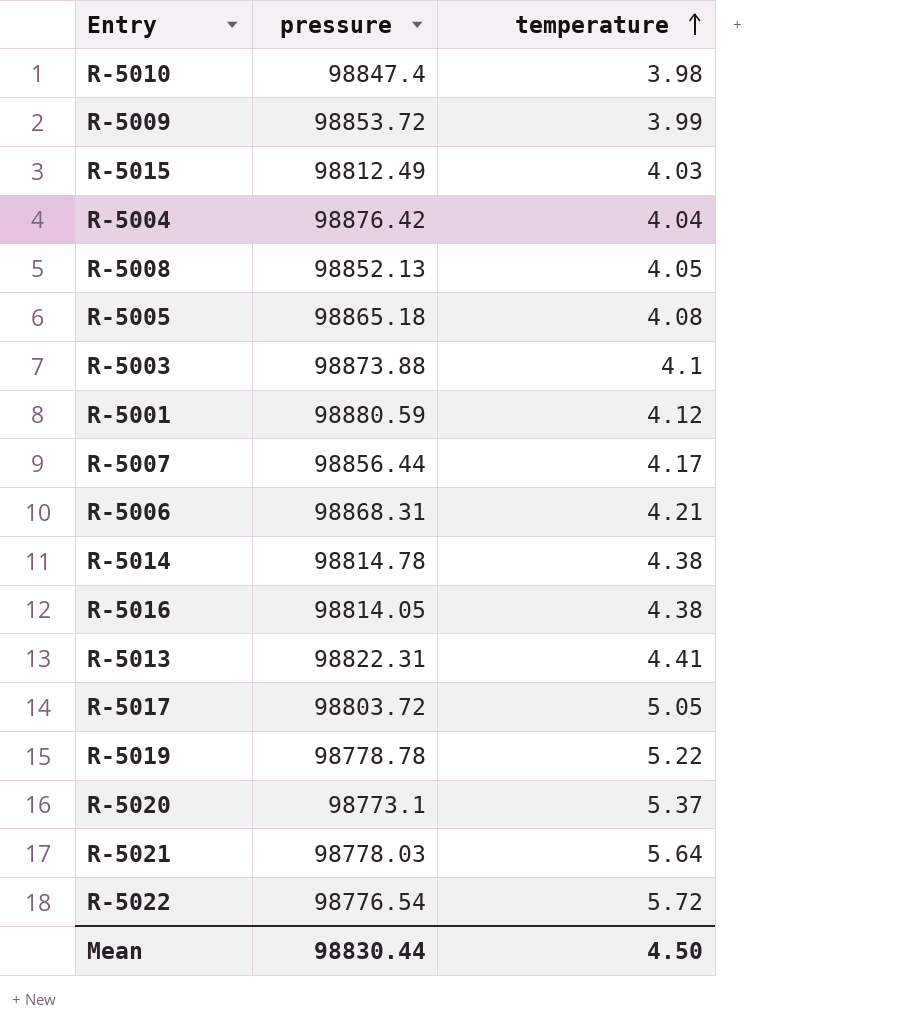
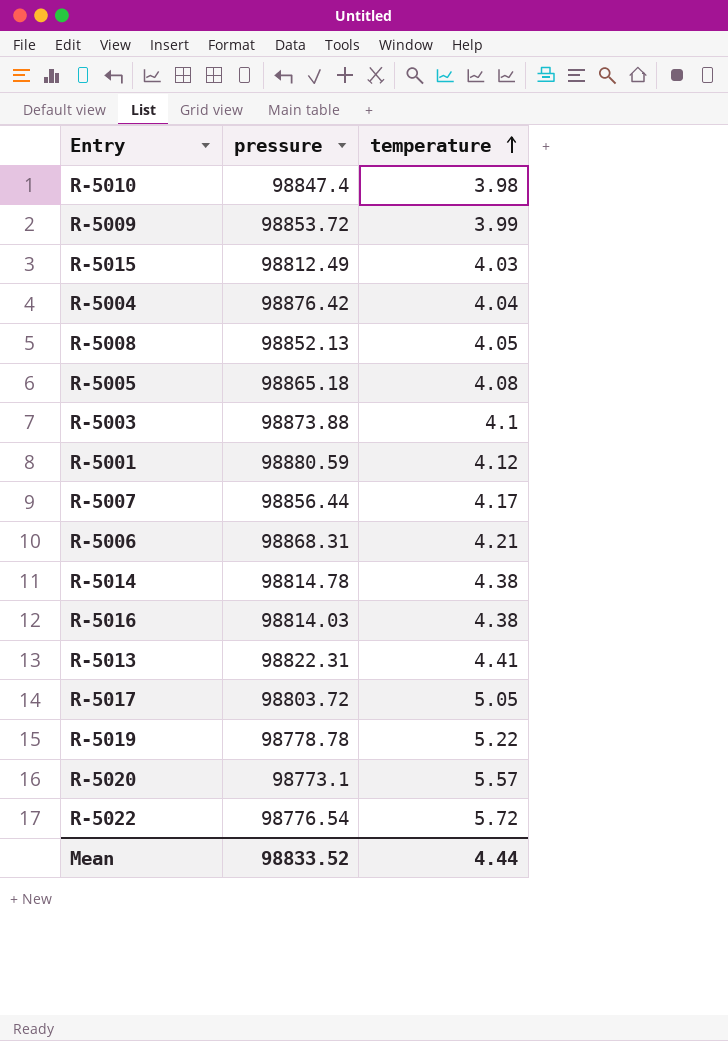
row R-5021: 98778.03 | 5.64 -> none
R-5016 | pressure: 98814.05 -> 98814.03
R-5020 | temperature: 5.37 -> 5.57
Mean | pressure: 98830.44 -> 98833.52
Mean | temperature: 4.50 -> 4.44

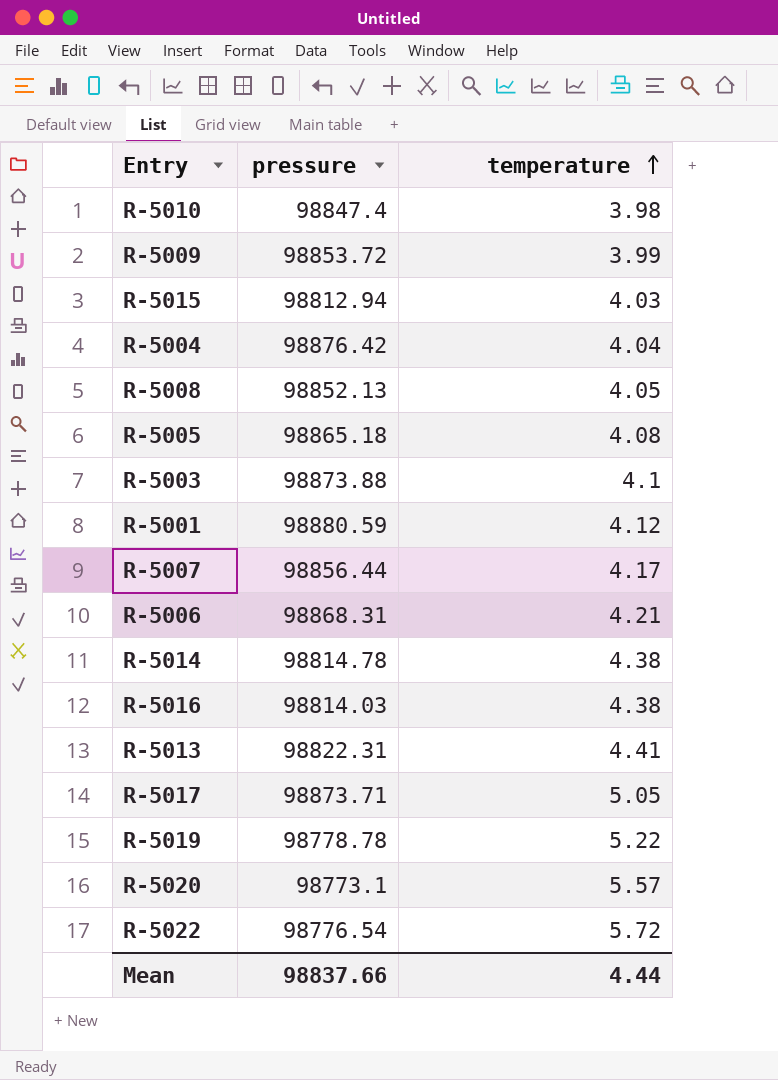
R-5015 | pressure: 98812.49 -> 98812.94
R-5017 | pressure: 98803.72 -> 98873.71
Mean | pressure: 98833.52 -> 98837.66

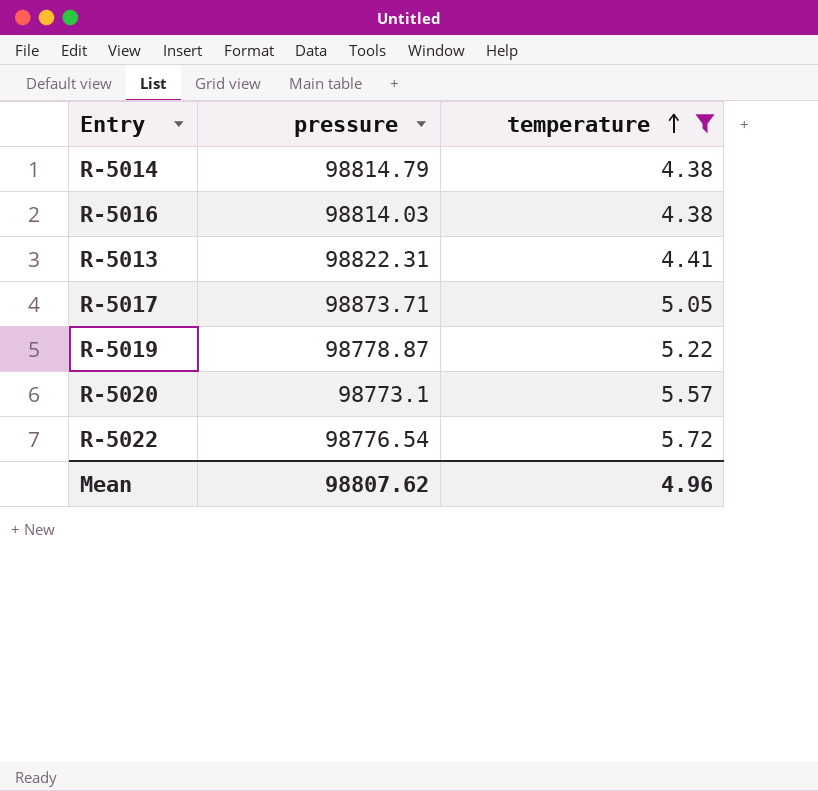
filter: none -> temperature >= 4.38
R-5014 | pressure: 98814.78 -> 98814.79
R-5019 | pressure: 98778.78 -> 98778.87
Mean | pressure: 98837.66 -> 98807.62
Mean | temperature: 4.44 -> 4.96

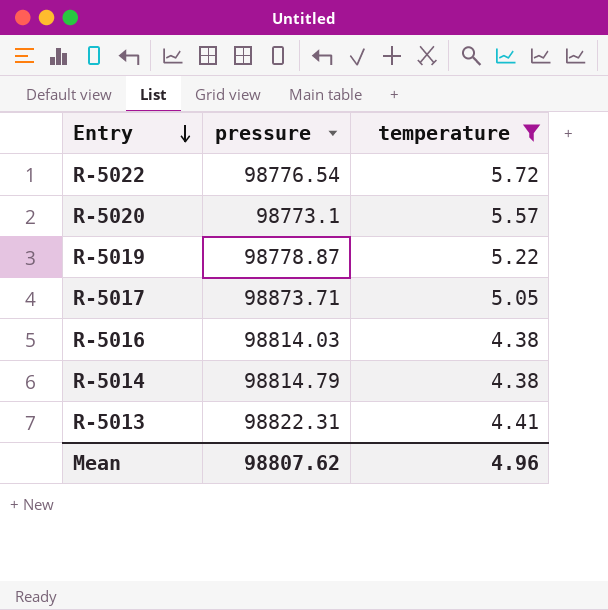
row order: temperature ascending -> Entry descending

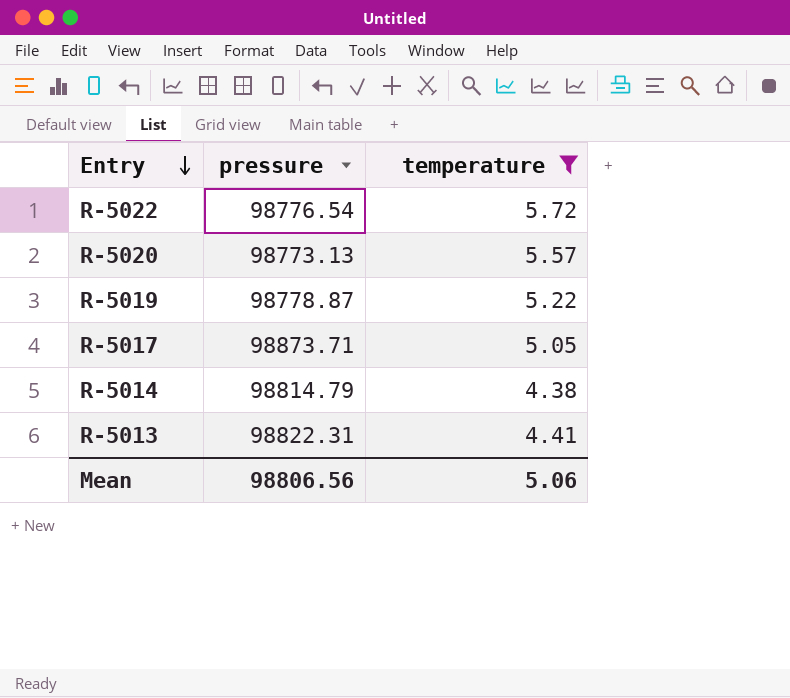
row R-5016: 98814.03 | 4.38 -> none
R-5020 | pressure: 98773.1 -> 98773.13
Mean | pressure: 98807.62 -> 98806.56
Mean | temperature: 4.96 -> 5.06

